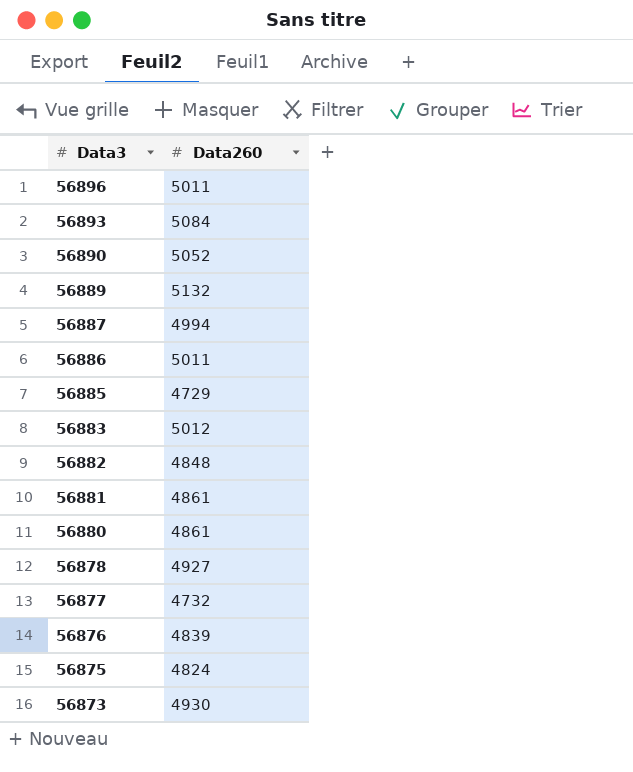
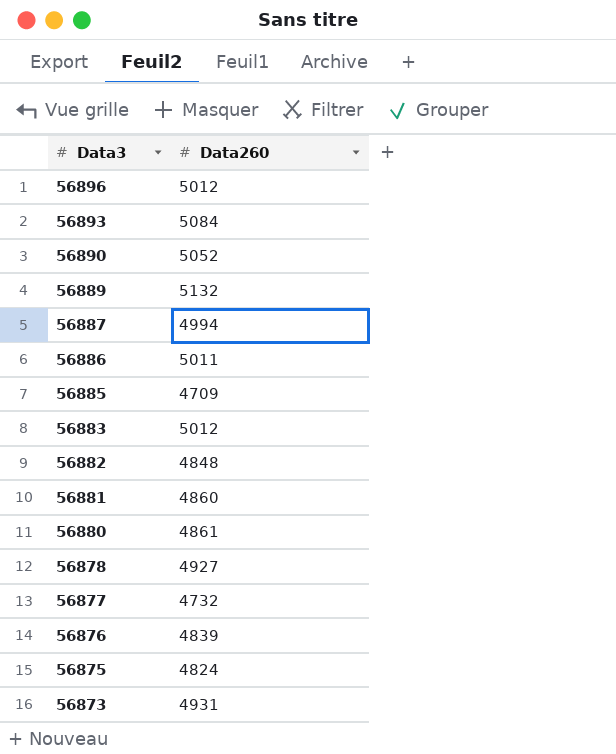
56896 | Data260: 5011 -> 5012
56885 | Data260: 4729 -> 4709
56881 | Data260: 4861 -> 4860
56873 | Data260: 4930 -> 4931

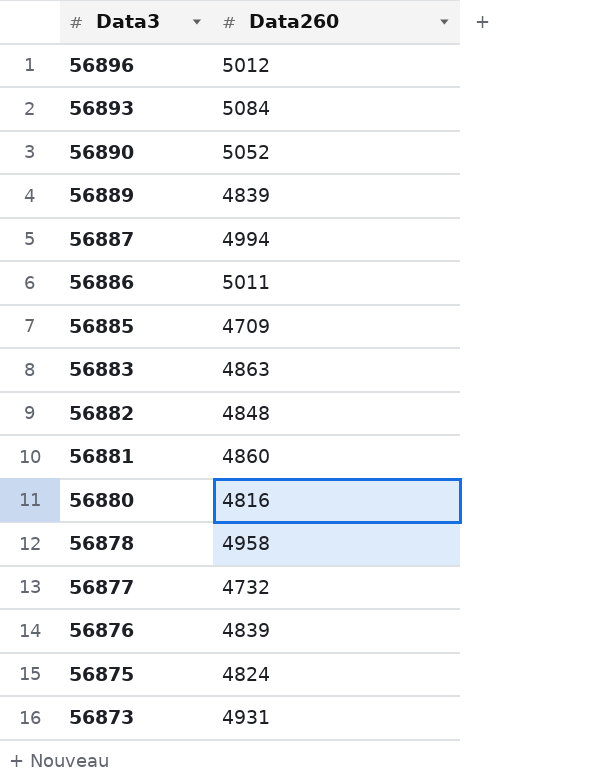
56889 | Data260: 5132 -> 4839
56883 | Data260: 5012 -> 4863
56880 | Data260: 4861 -> 4816
56878 | Data260: 4927 -> 4958

